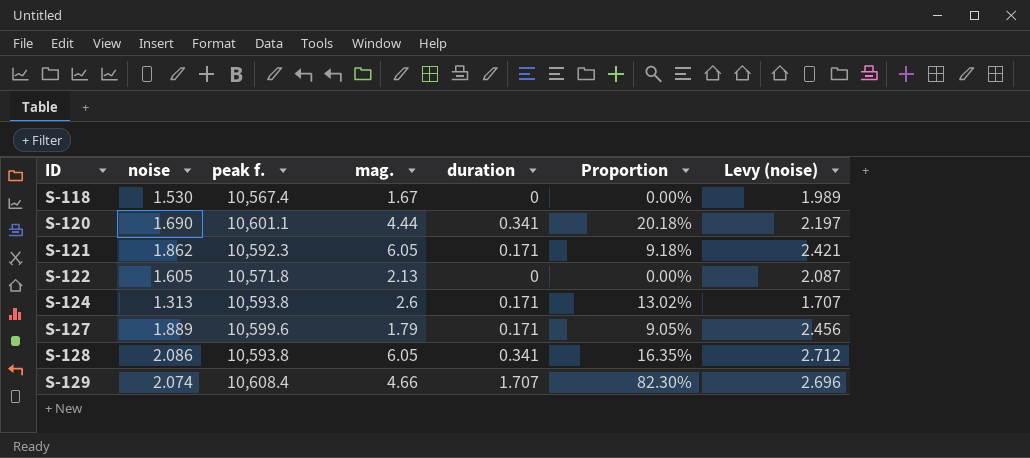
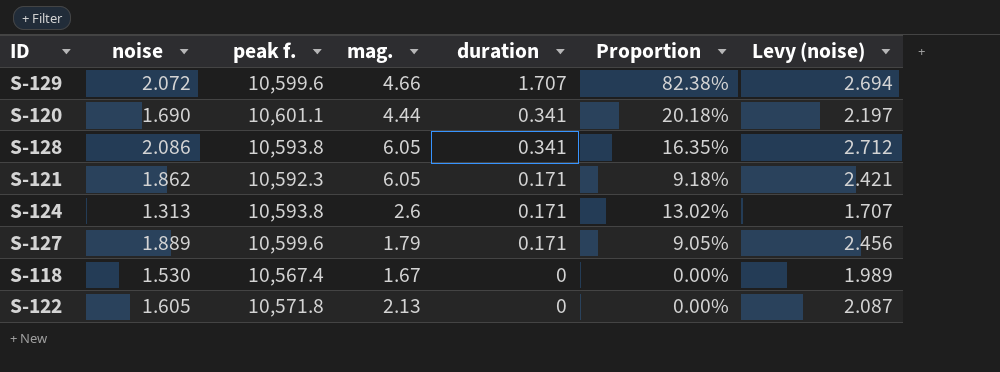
row order: ID ascending -> duration descending
S-129 | noise: 2.074 -> 2.072
S-129 | peak f.: 10,608.4 -> 10,599.6
S-129 | Proportion: 82.30% -> 82.38%
S-129 | Levy (noise): 2.696 -> 2.694

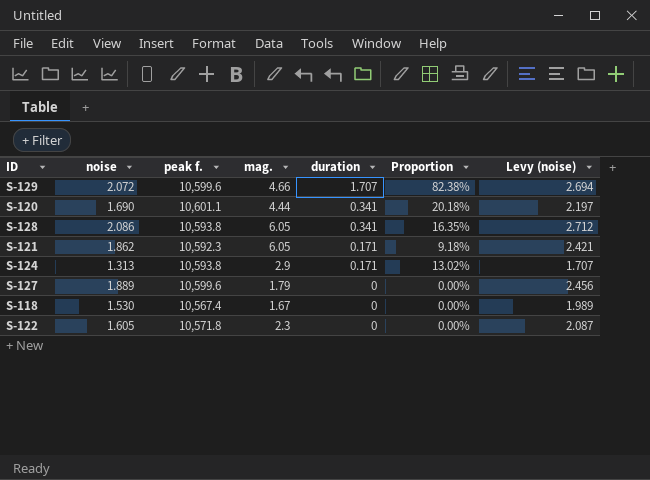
S-124 | mag.: 2.6 -> 2.9
S-127 | duration: 0.171 -> 0
S-127 | Proportion: 9.05% -> 0.00%
S-122 | mag.: 2.13 -> 2.3

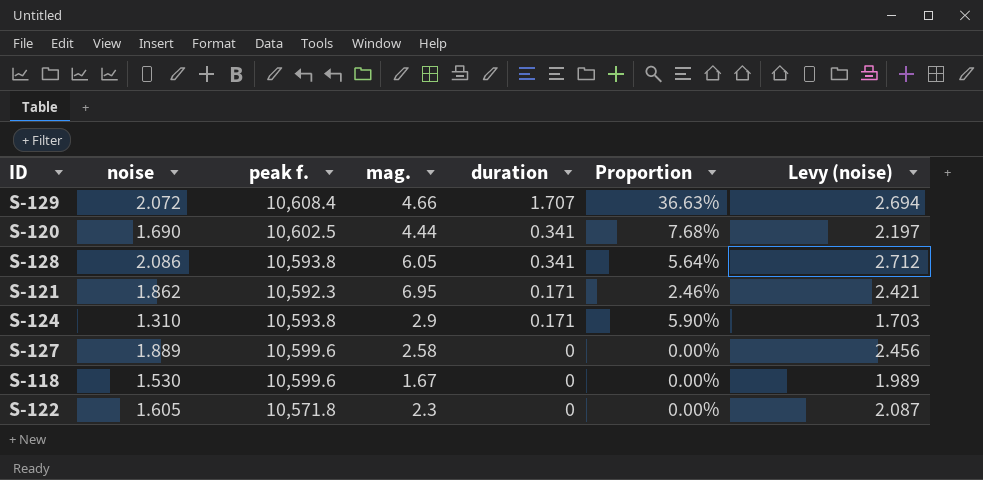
column Proportion | formula: [duration] / [noise] -> [duration] / [mag.]
S-129 | peak f.: 10,599.6 -> 10,608.4
S-120 | peak f.: 10,601.1 -> 10,602.5
S-121 | mag.: 6.05 -> 6.95
S-124 | noise: 1.313 -> 1.310
S-124 | Levy (noise): 1.707 -> 1.703
S-127 | mag.: 1.79 -> 2.58
S-118 | peak f.: 10,567.4 -> 10,599.6

